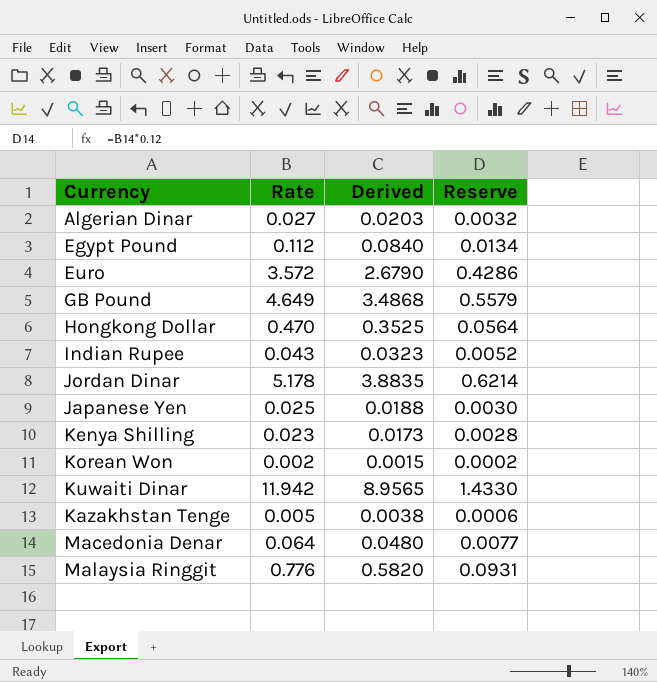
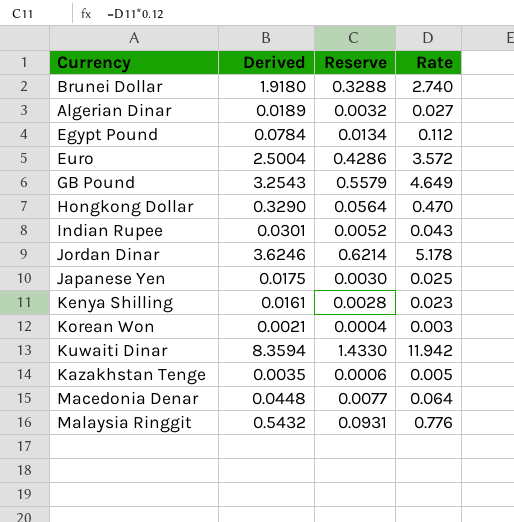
column Derived | formula: [Rate] * 0.75 -> [Rate] * 0.7
column Rate | position: 2 -> 4
row Brunei Dollar: none -> 1.9180 | 0.3288 | 2.740
Korean Won | Reserve: 0.0002 -> 0.0004
Korean Won | Rate: 0.002 -> 0.003

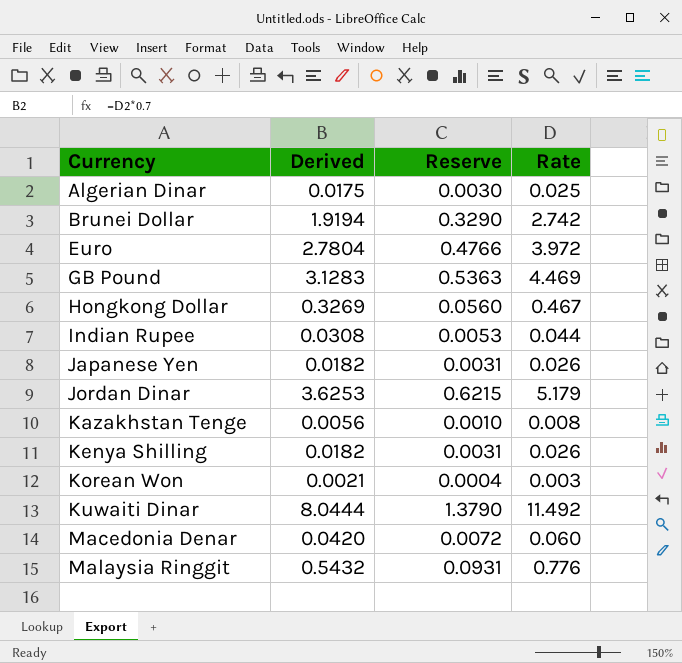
row order: none -> Currency ascending
row Egypt Pound: 0.0784 | 0.0134 | 0.112 -> none
Algerian Dinar | Derived: 0.0189 -> 0.0175
Algerian Dinar | Reserve: 0.0032 -> 0.0030
Algerian Dinar | Rate: 0.027 -> 0.025
Brunei Dollar | Derived: 1.9180 -> 1.9194
Brunei Dollar | Reserve: 0.3288 -> 0.3290
Brunei Dollar | Rate: 2.740 -> 2.742
Euro | Derived: 2.5004 -> 2.7804
Euro | Reserve: 0.4286 -> 0.4766
Euro | Rate: 3.572 -> 3.972
GB Pound | Derived: 3.2543 -> 3.1283
GB Pound | Reserve: 0.5579 -> 0.5363
GB Pound | Rate: 4.649 -> 4.469
Hongkong Dollar | Derived: 0.3290 -> 0.3269
Hongkong Dollar | Reserve: 0.0564 -> 0.0560
Hongkong Dollar | Rate: 0.470 -> 0.467
Indian Rupee | Derived: 0.0301 -> 0.0308
Indian Rupee | Reserve: 0.0052 -> 0.0053
Indian Rupee | Rate: 0.043 -> 0.044
Japanese Yen | Derived: 0.0175 -> 0.0182
Japanese Yen | Reserve: 0.0030 -> 0.0031
Japanese Yen | Rate: 0.025 -> 0.026
Jordan Dinar | Derived: 3.6246 -> 3.6253
Jordan Dinar | Reserve: 0.6214 -> 0.6215
Jordan Dinar | Rate: 5.178 -> 5.179
Kazakhstan Tenge | Derived: 0.0035 -> 0.0056
Kazakhstan Tenge | Reserve: 0.0006 -> 0.0010
Kazakhstan Tenge | Rate: 0.005 -> 0.008
Kenya Shilling | Derived: 0.0161 -> 0.0182
Kenya Shilling | Reserve: 0.0028 -> 0.0031
Kenya Shilling | Rate: 0.023 -> 0.026
Kuwaiti Dinar | Derived: 8.3594 -> 8.0444
Kuwaiti Dinar | Reserve: 1.4330 -> 1.3790
Kuwaiti Dinar | Rate: 11.942 -> 11.492
Macedonia Denar | Derived: 0.0448 -> 0.0420
Macedonia Denar | Reserve: 0.0077 -> 0.0072
Macedonia Denar | Rate: 0.064 -> 0.060

